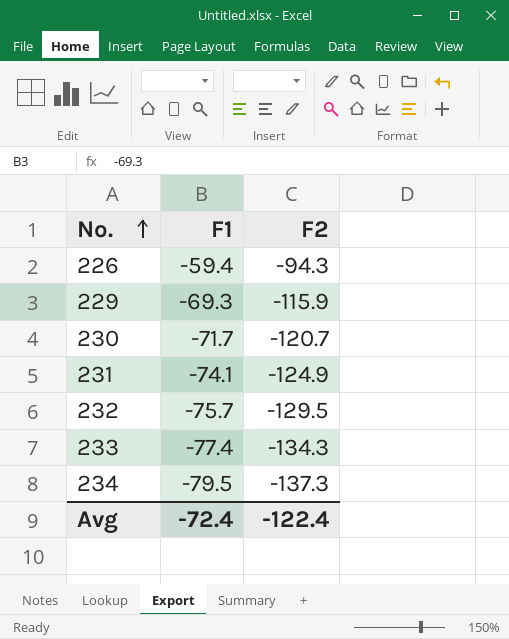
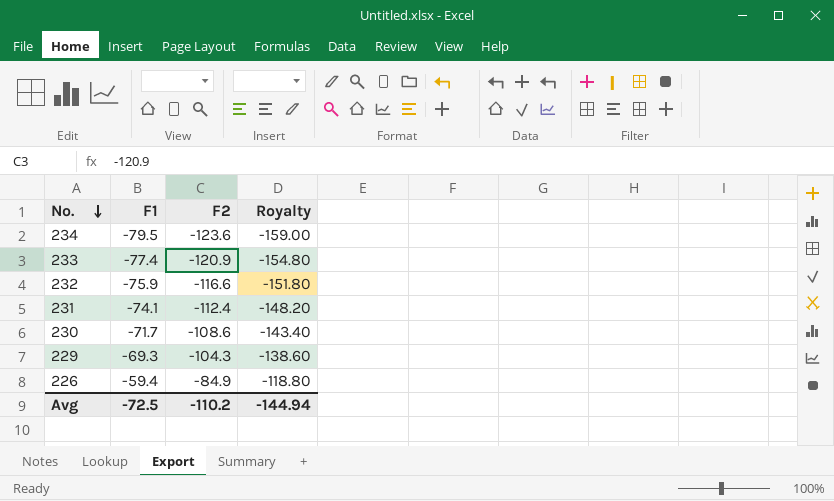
row order: No. ascending -> No. descending
column Royalty | formula: none -> [F1] * 2
234 | F2: -137.3 -> -123.6
233 | F2: -134.3 -> -120.9
232 | F1: -75.7 -> -75.9
232 | F2: -129.5 -> -116.6
231 | F2: -124.9 -> -112.4
230 | F2: -120.7 -> -108.6
229 | F2: -115.9 -> -104.3
226 | F2: -94.3 -> -84.9
Avg | F1: -72.4 -> -72.5
Avg | F2: -122.4 -> -110.2

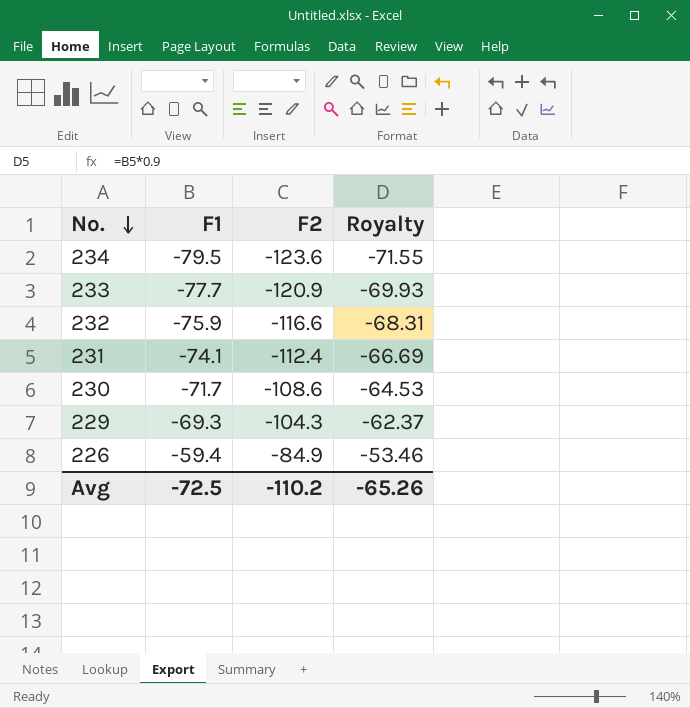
column Royalty | formula: [F1] * 2 -> [F1] * 0.9
233 | F1: -77.4 -> -77.7
Avg | Royalty: -144.94 -> -65.26

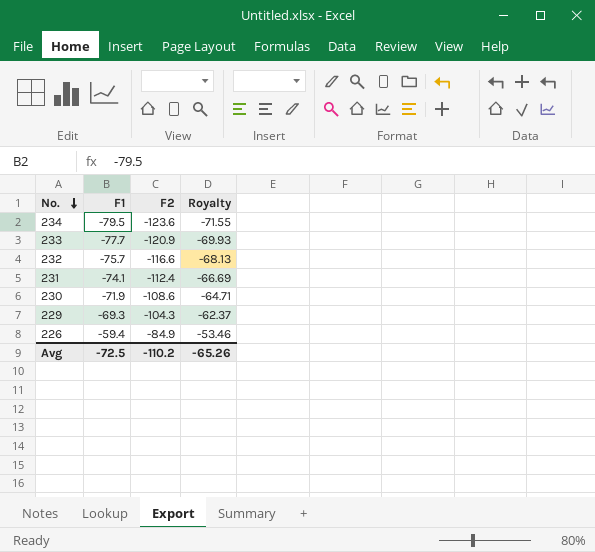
232 | F1: -75.9 -> -75.7
232 | Royalty: -68.31 -> -68.13
230 | F1: -71.7 -> -71.9
230 | Royalty: -64.53 -> -64.71

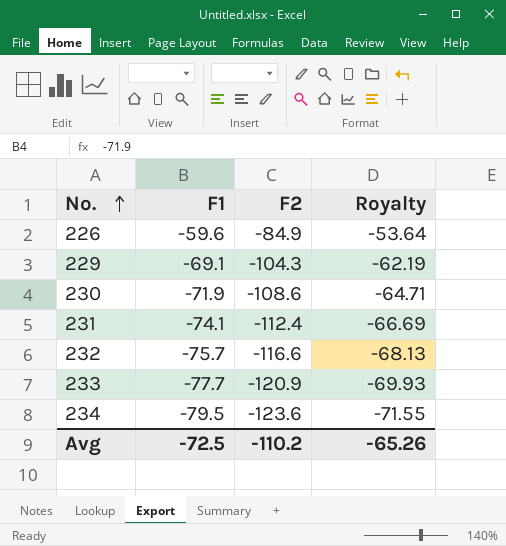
row order: No. descending -> No. ascending
226 | F1: -59.4 -> -59.6
226 | Royalty: -53.46 -> -53.64
229 | F1: -69.3 -> -69.1
229 | Royalty: -62.37 -> -62.19

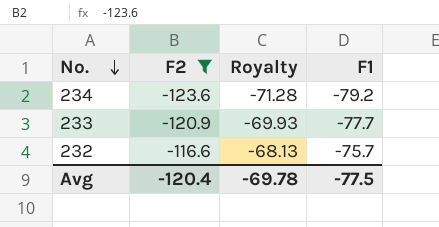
filter: none -> F2 <= -116.6
row order: No. ascending -> No. descending
column F1 | position: 2 -> 4
234 | Royalty: -71.55 -> -71.28
234 | F1: -79.5 -> -79.2
Avg | F2: -110.2 -> -120.4
Avg | Royalty: -65.26 -> -69.78
Avg | F1: -72.5 -> -77.5

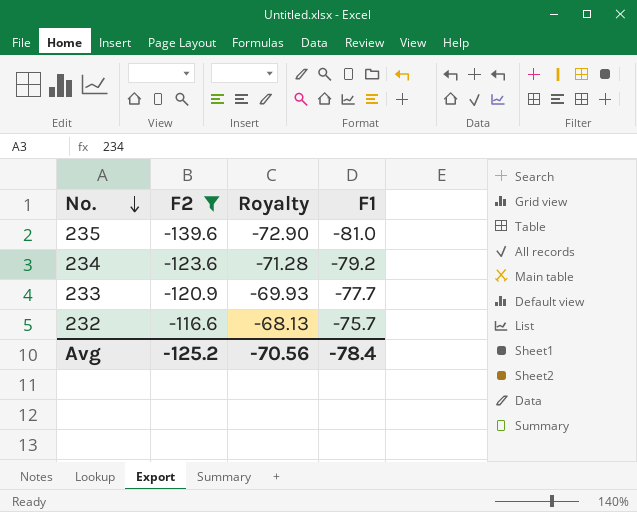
row 235: none -> -139.6 | -72.90 | -81.0
Avg | F2: -120.4 -> -125.2
Avg | Royalty: -69.78 -> -70.56
Avg | F1: -77.5 -> -78.4

